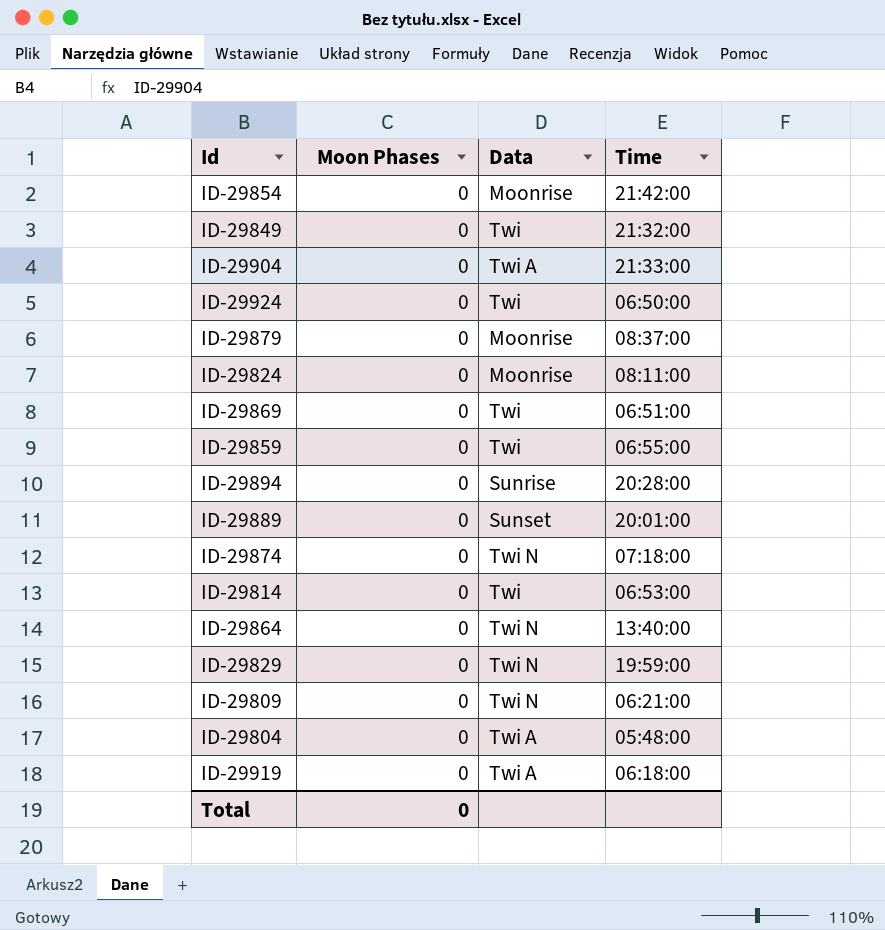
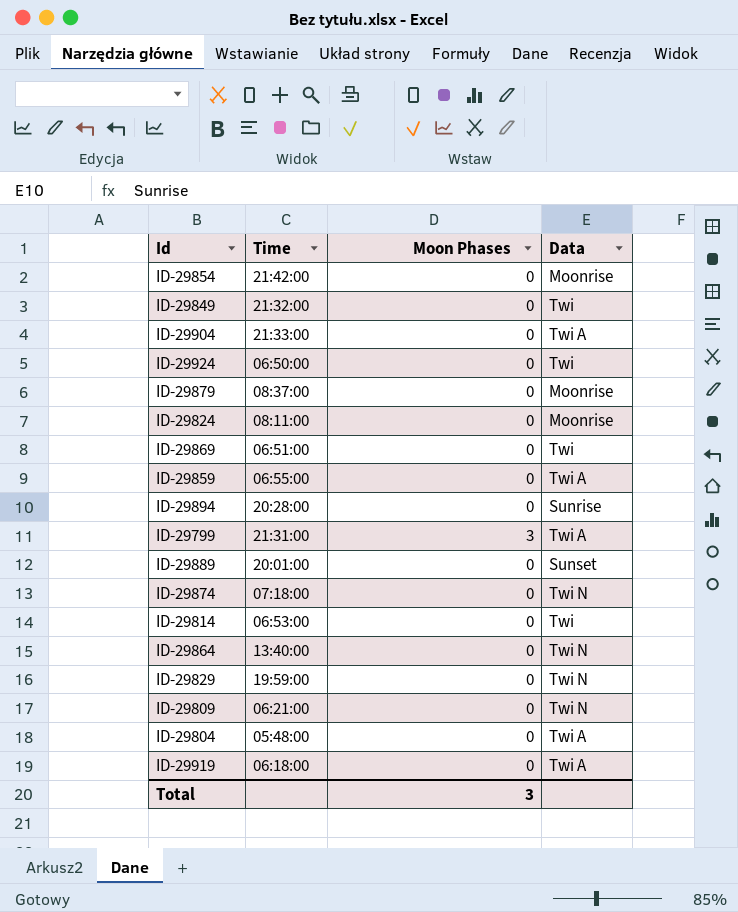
column Time | position: 4 -> 2
ID-29859 | Data: Twi -> Twi A
row ID-29799: none -> 21:31:00 | 3 | Twi A
Total | Moon Phases: 0 -> 3

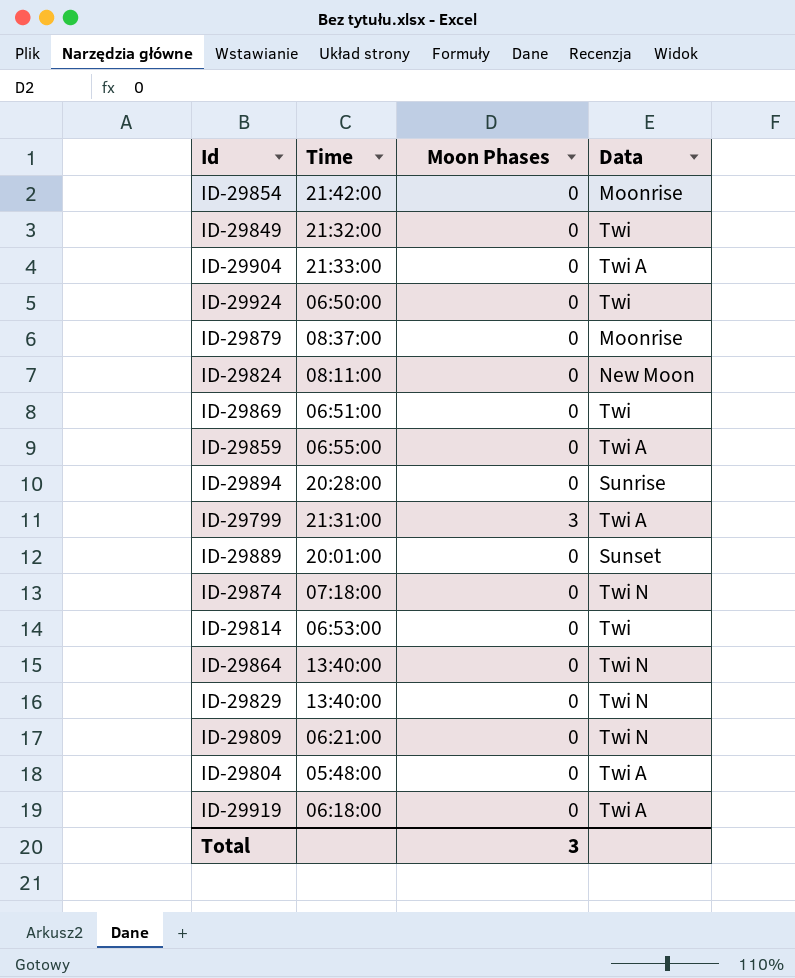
ID-29824 | Data: Moonrise -> New Moon
ID-29829 | Time: 19:59:00 -> 13:40:00

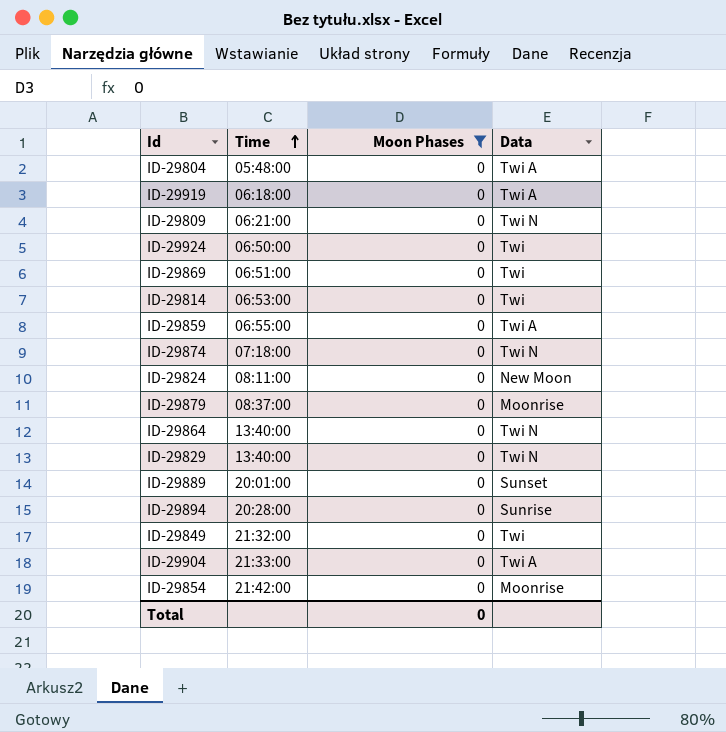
filter: none -> Moon Phases = 0
row order: none -> Time ascending
Total | Moon Phases: 3 -> 0

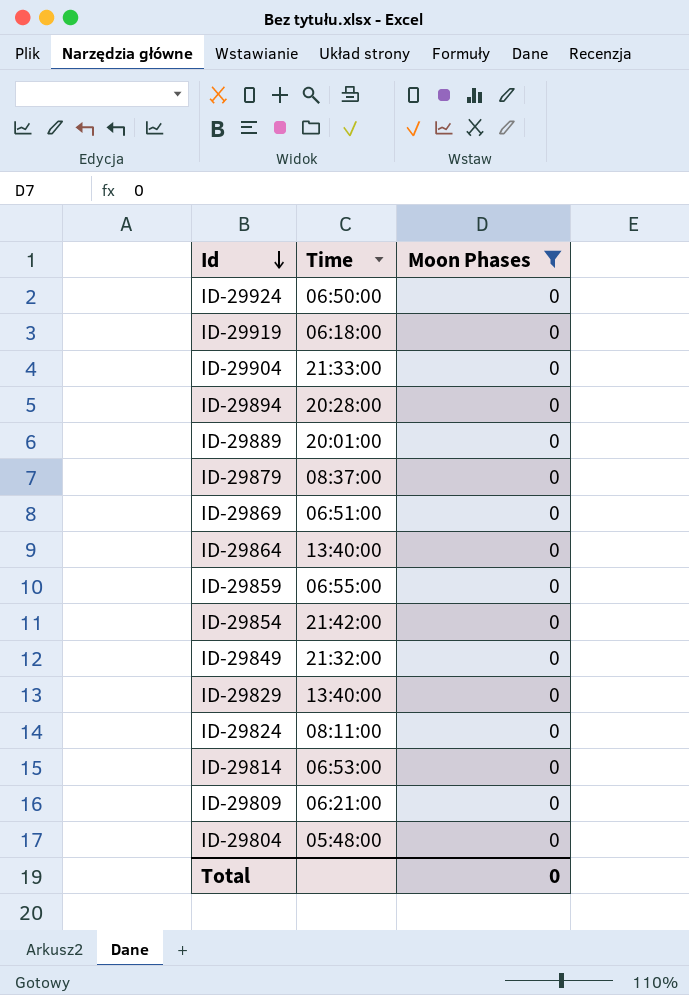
row order: Time ascending -> Id descending
column Data | position: 4 -> none
row ID-29874: 07:18:00 | 0 | Twi N -> none

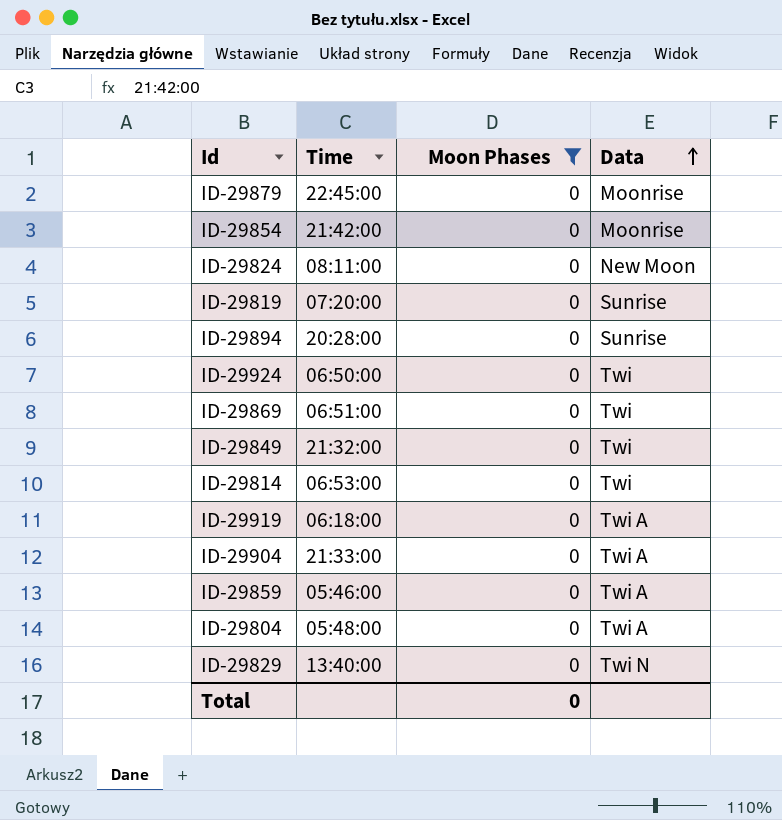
row order: Id descending -> Data ascending
column Data | position: none -> 4
row ID-29889: 20:01:00 | 0 -> none
row ID-29864: 13:40:00 | 0 -> none
row ID-29809: 06:21:00 | 0 -> none
ID-29879 | Time: 08:37:00 -> 22:45:00
row ID-29819: none -> 07:20:00 | 0 | Sunrise
ID-29859 | Time: 06:55:00 -> 05:46:00

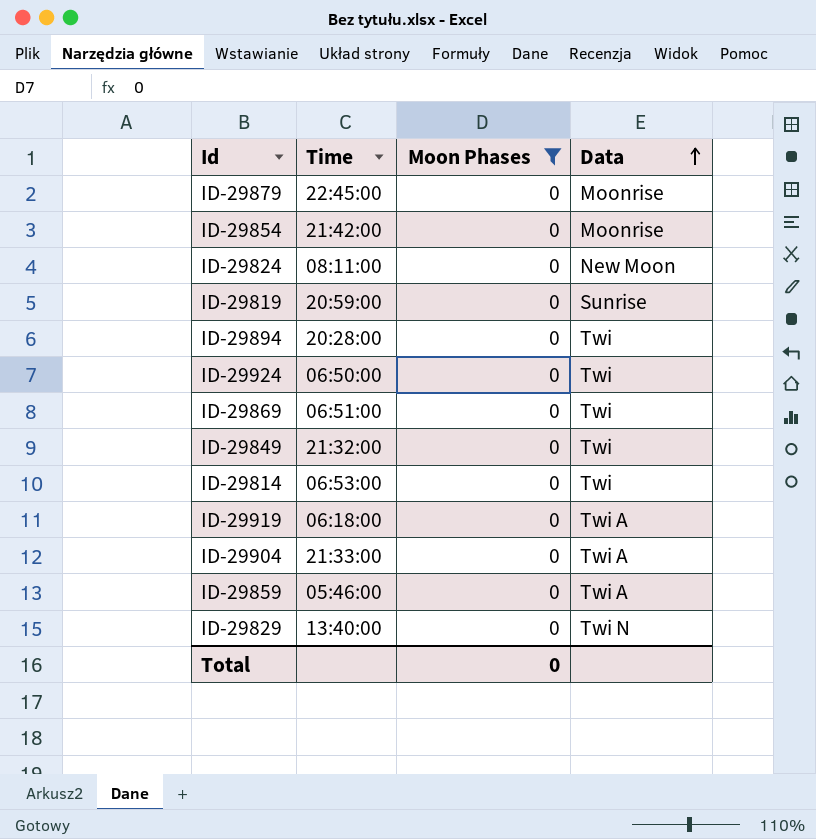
row ID-29804: 05:48:00 | 0 | Twi A -> none
ID-29819 | Time: 07:20:00 -> 20:59:00
ID-29894 | Data: Sunrise -> Twi

